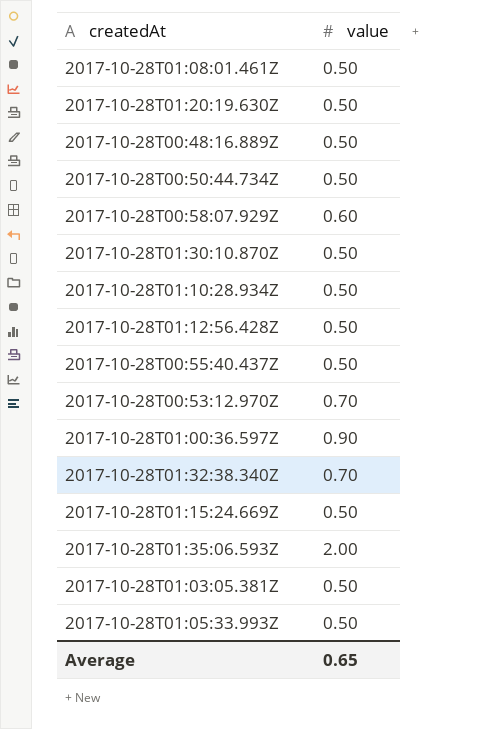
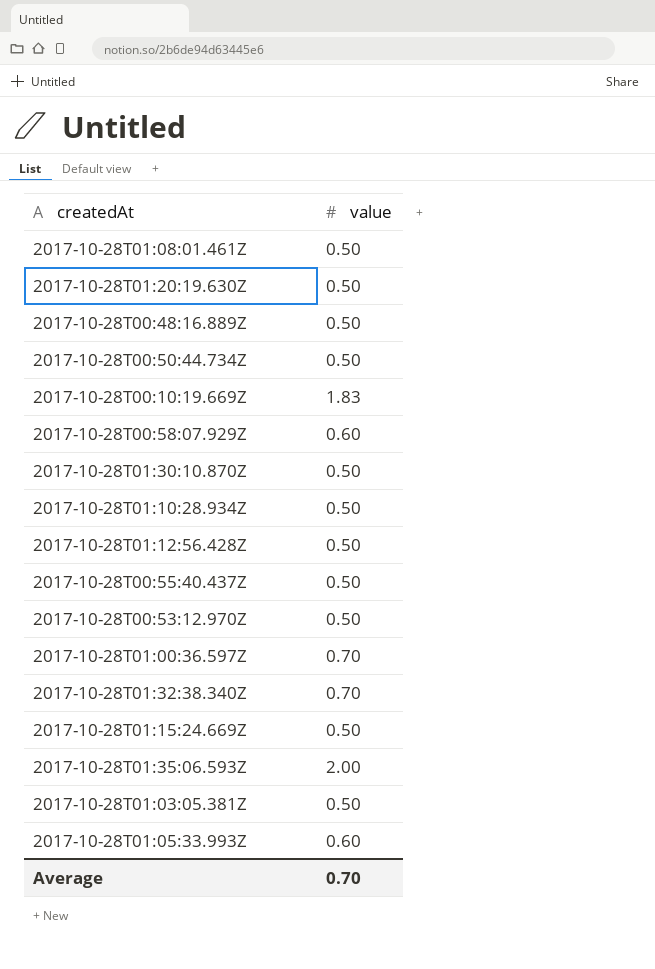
row 2017-10-28T00:10:19.669Z: none -> 1.83
2017-10-28T00:53:12.970Z | value: 0.70 -> 0.50
2017-10-28T01:00:36.597Z | value: 0.90 -> 0.70
2017-10-28T01:05:33.993Z | value: 0.50 -> 0.60
Average | value: 0.65 -> 0.70

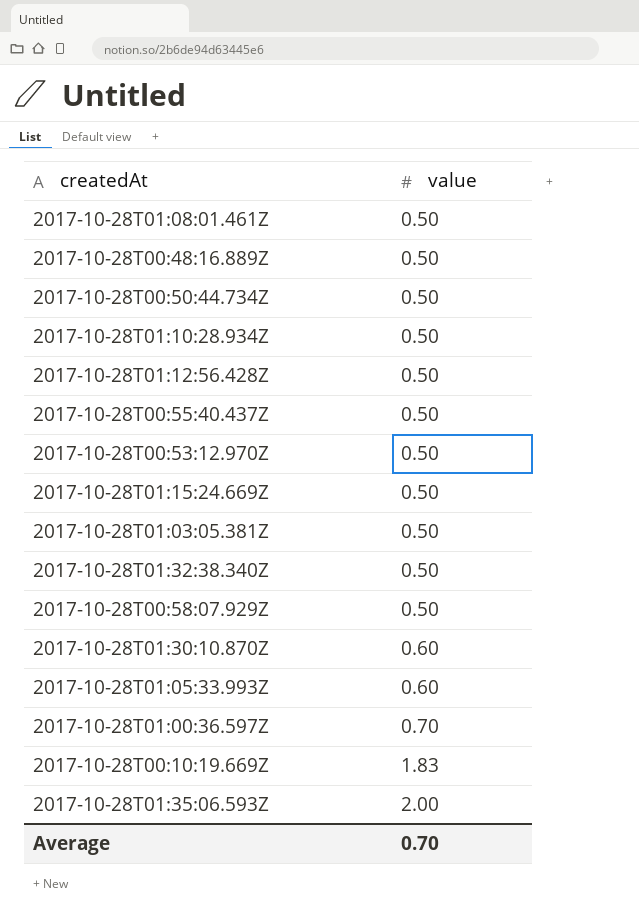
row order: none -> value ascending
row 2017-10-28T01:20:19.630Z: 0.50 -> none
2017-10-28T01:32:38.340Z | value: 0.70 -> 0.50
2017-10-28T00:58:07.929Z | value: 0.60 -> 0.50
2017-10-28T01:30:10.870Z | value: 0.50 -> 0.60

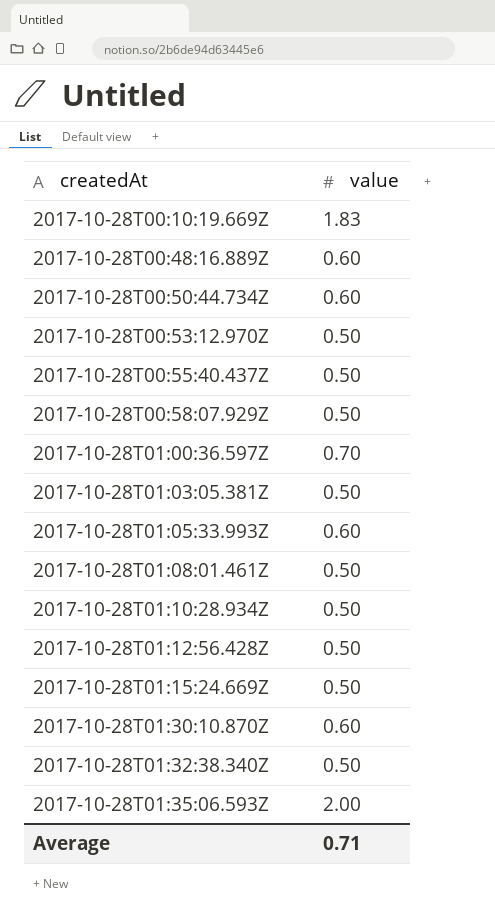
row order: value ascending -> createdAt ascending
2017-10-28T00:48:16.889Z | value: 0.50 -> 0.60
2017-10-28T00:50:44.734Z | value: 0.50 -> 0.60
Average | value: 0.70 -> 0.71

